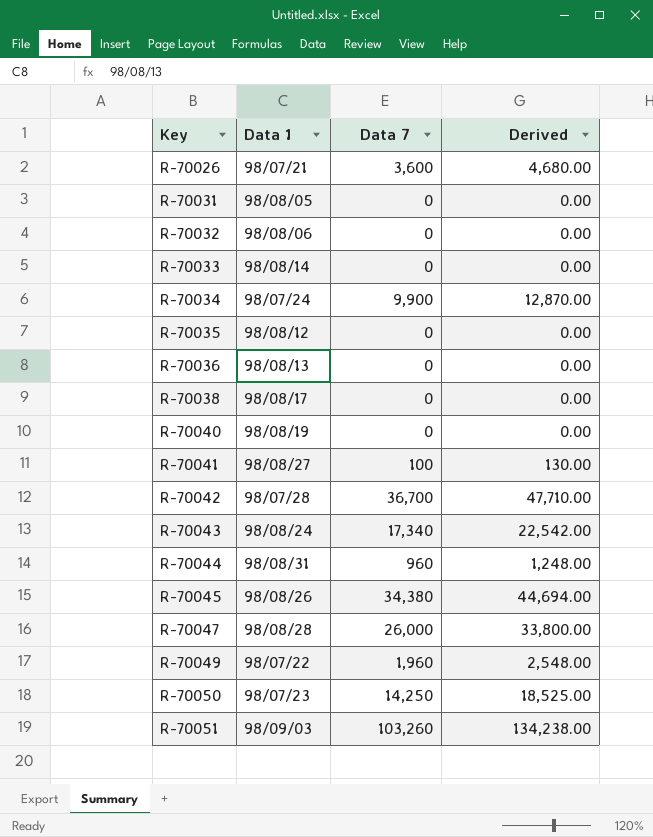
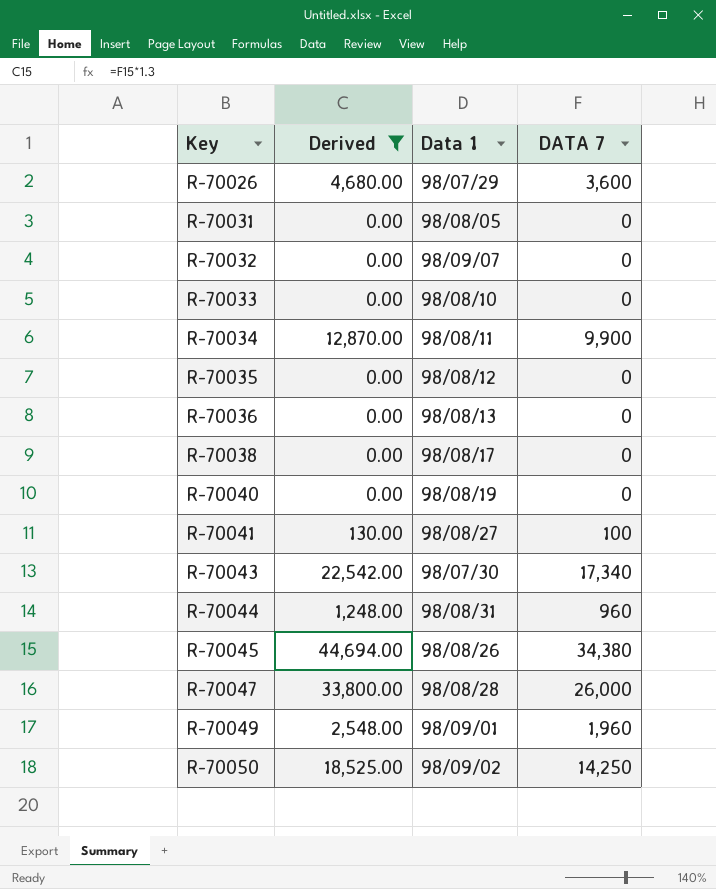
filter: none -> Derived <= 44,694.00
column Derived | position: 4 -> 2
column name: Data 7 -> DATA 7
R-70026 | Data 1: 98/07/21 -> 98/07/29
R-70032 | Data 1: 98/08/06 -> 98/09/07
R-70033 | Data 1: 98/08/14 -> 98/08/10
R-70034 | Data 1: 98/07/24 -> 98/08/11
R-70043 | Data 1: 98/08/24 -> 98/07/30
R-70049 | Data 1: 98/07/22 -> 98/09/01
R-70050 | Data 1: 98/07/23 -> 98/09/02

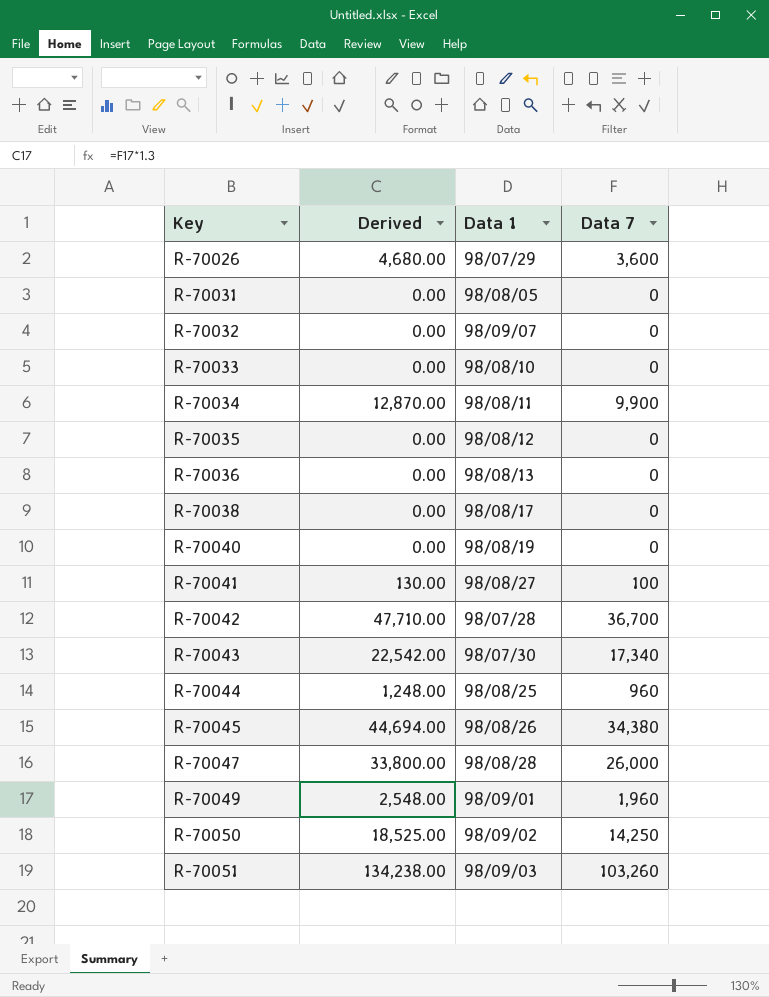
filter: Derived <= 44,694.00 -> none
column name: DATA 7 -> Data 7
R-70044 | Data 1: 98/08/31 -> 98/08/25

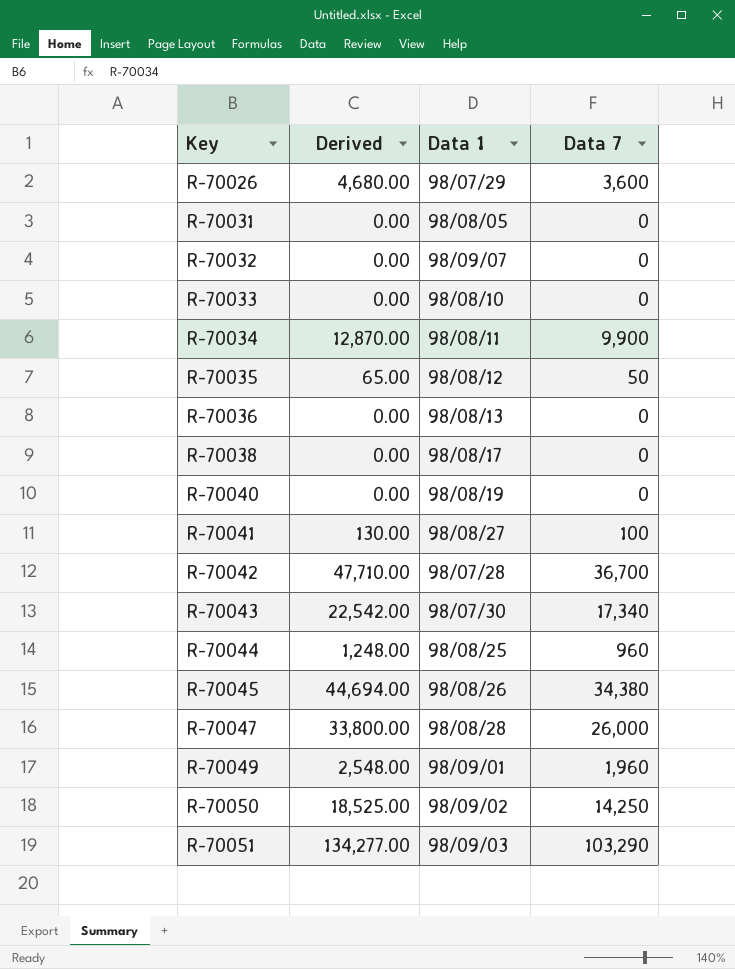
R-70035 | Derived: 0.00 -> 65.00
R-70035 | Data 7: 0 -> 50
R-70051 | Derived: 134,238.00 -> 134,277.00
R-70051 | Data 7: 103,260 -> 103,290

